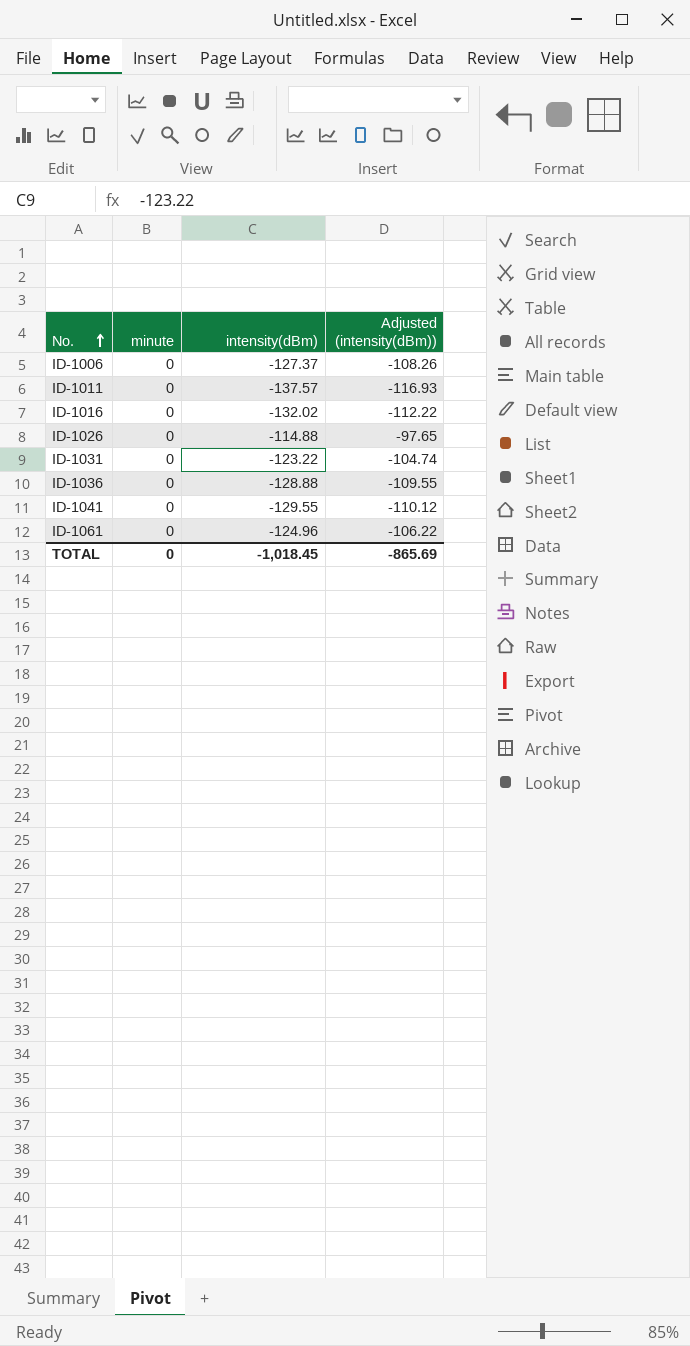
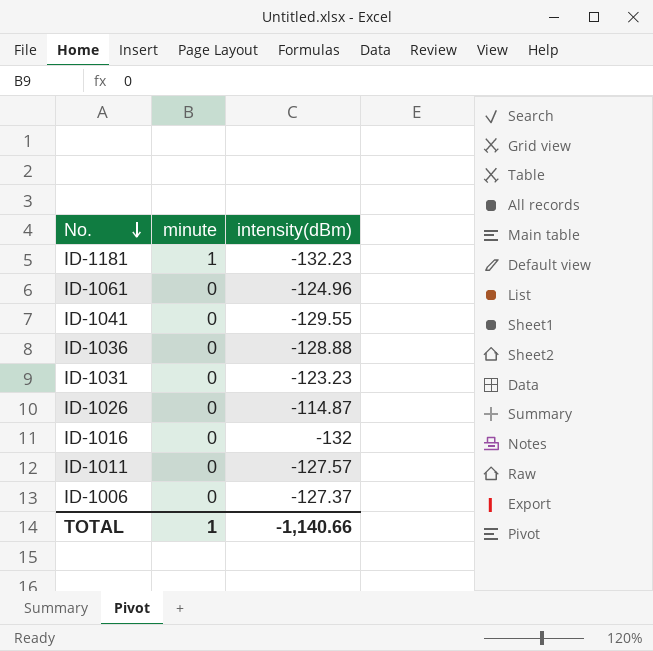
row order: No. ascending -> No. descending
column Adjusted (intensity(dBm)) | formula: [intensity(dBm)] * 0.85 -> none
row ID-1181: none -> 1 | -132.23
ID-1031 | intensity(dBm): -123.22 -> -123.23
ID-1026 | intensity(dBm): -114.88 -> -114.87
ID-1016 | intensity(dBm): -132.02 -> -132
ID-1011 | intensity(dBm): -137.57 -> -127.57
TOTAL | minute: 0 -> 1
TOTAL | intensity(dBm): -1,018.45 -> -1,140.66

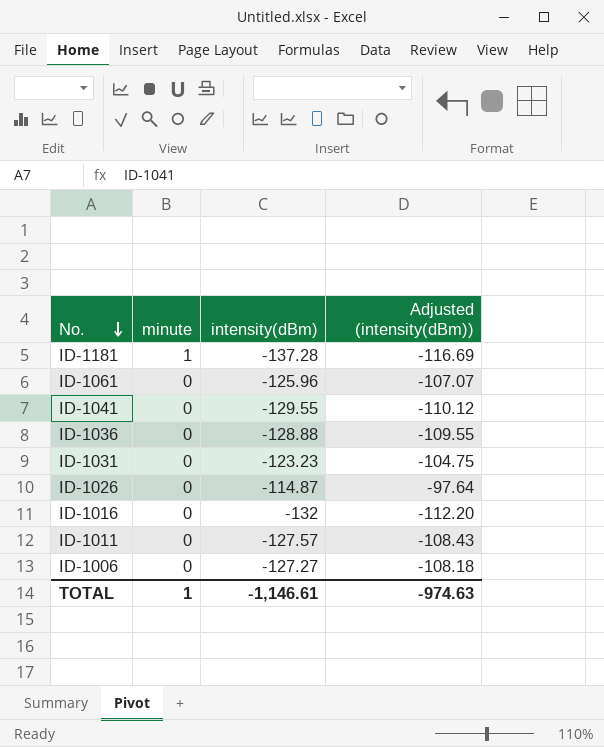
column Adjusted (intensity(dBm)) | formula: none -> [intensity(dBm)] * 0.85
ID-1181 | intensity(dBm): -132.23 -> -137.28
ID-1061 | intensity(dBm): -124.96 -> -125.96
ID-1006 | intensity(dBm): -127.37 -> -127.27
TOTAL | intensity(dBm): -1,140.66 -> -1,146.61

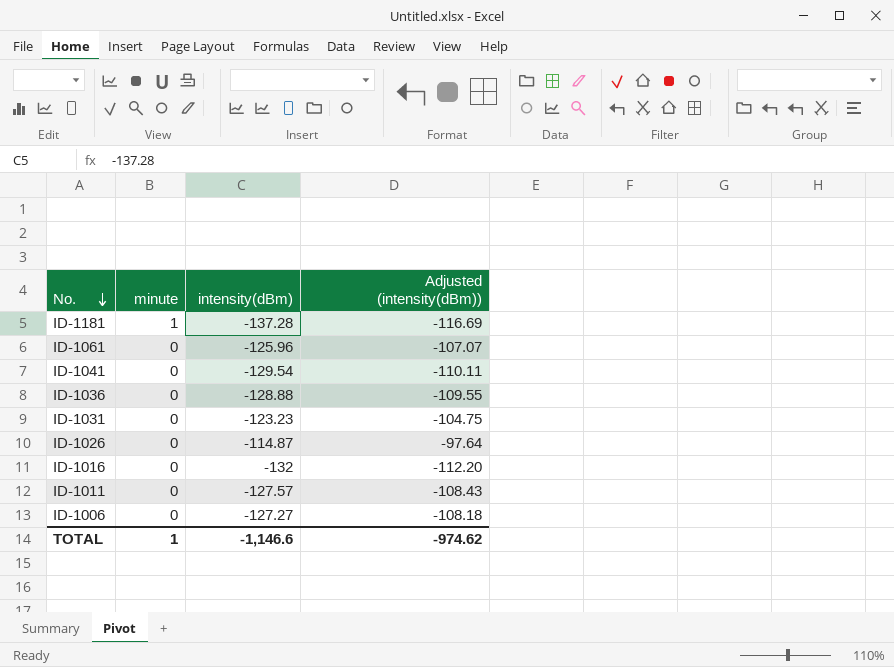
ID-1041 | intensity(dBm): -129.55 -> -129.54
ID-1041 | Adjusted (intensity(dBm)): -110.12 -> -110.11
TOTAL | intensity(dBm): -1,146.61 -> -1,146.6
TOTAL | Adjusted (intensity(dBm)): -974.63 -> -974.62

